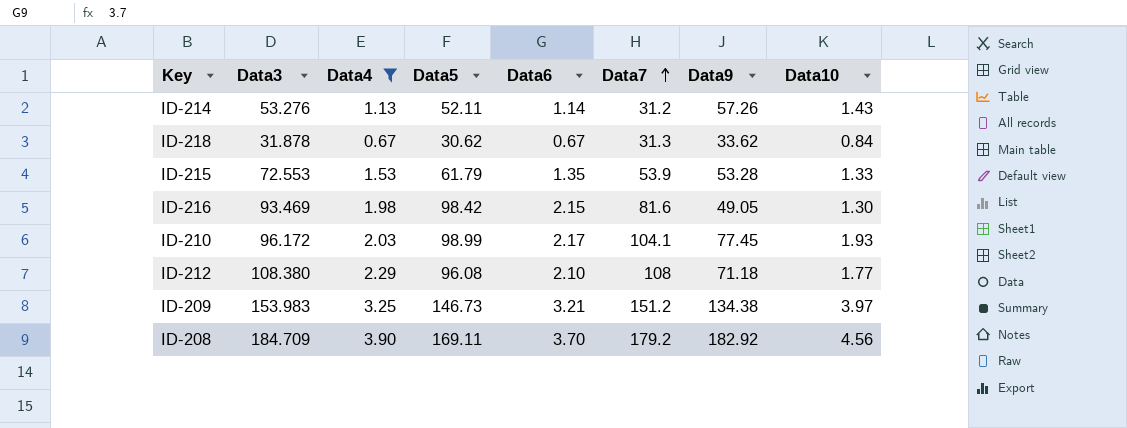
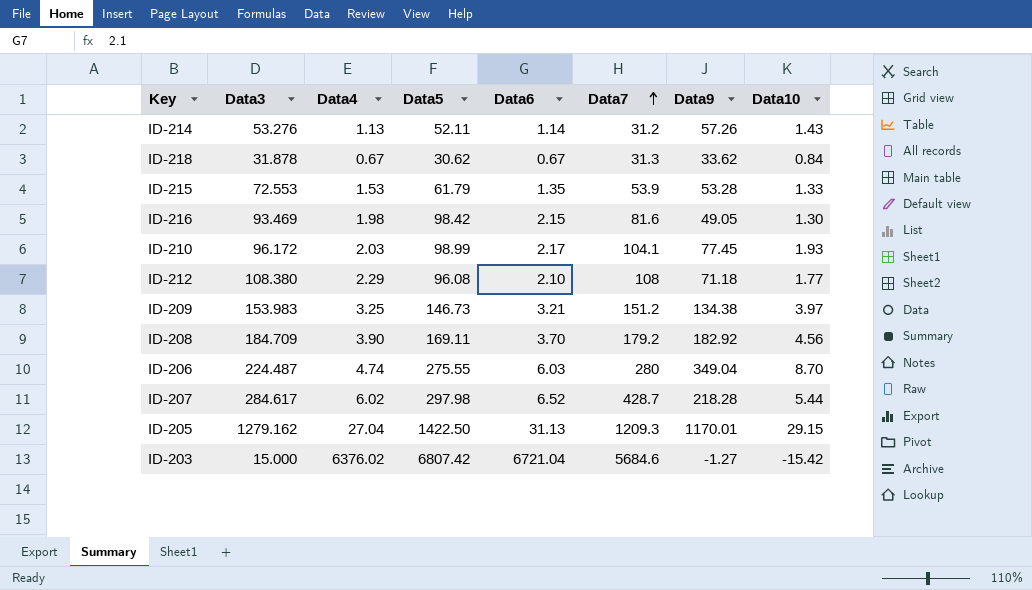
filter: Data4 <= 3.90 -> none

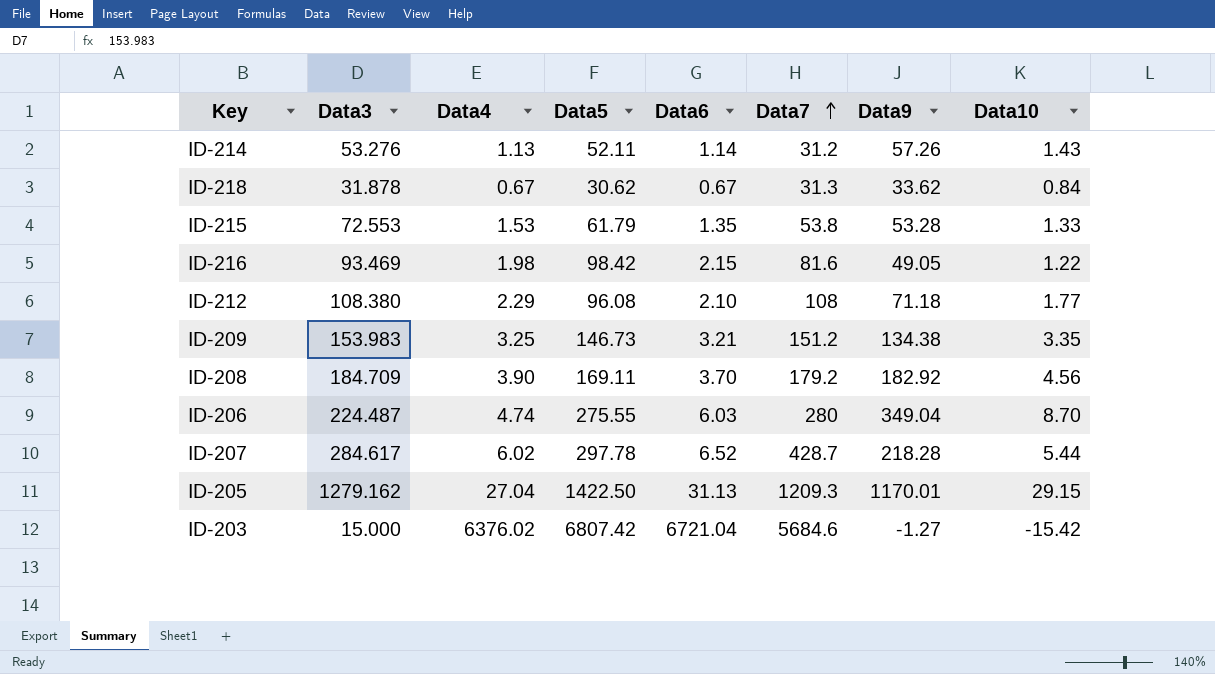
row ID-210: 96.172 | 2.03 | 98.99 | 2.17 | 104.1 | 77.45 | 1.93 -> none
ID-215 | Data7: 53.9 -> 53.8
ID-216 | Data10: 1.30 -> 1.22
ID-209 | Data10: 3.97 -> 3.35
ID-207 | Data5: 297.98 -> 297.78

